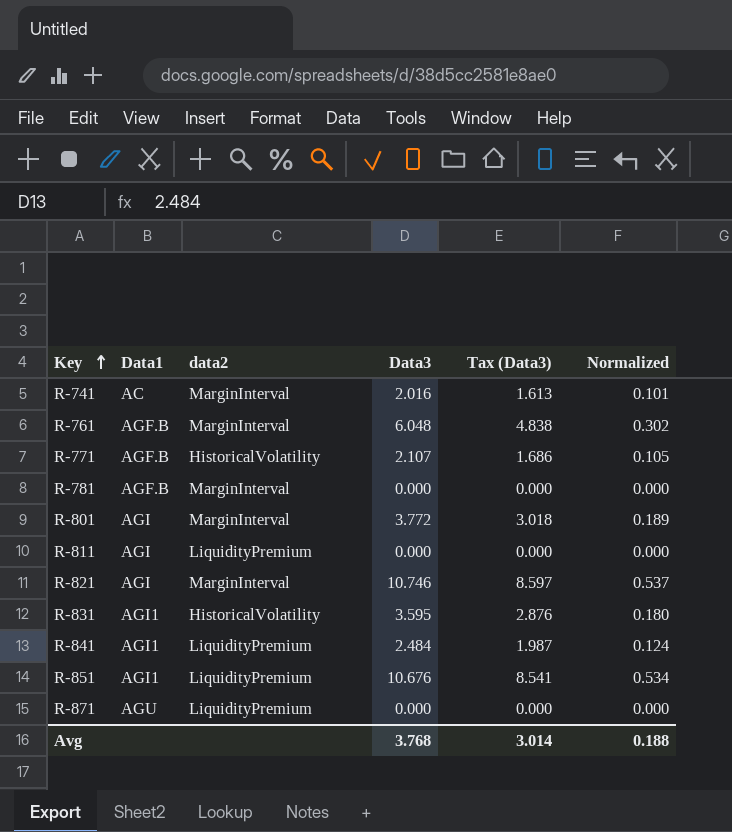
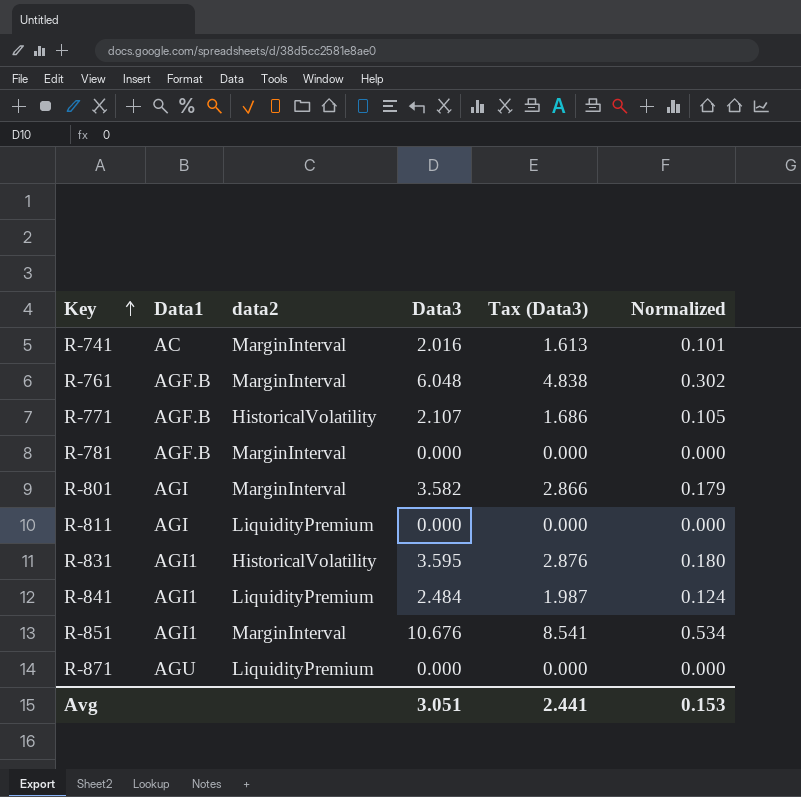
row R-821: AGI | MarginInterval | 10.746 | 8.597 | 0.537 -> none
R-801 | Data3: 3.772 -> 3.582
R-801 | Tax (Data3): 3.018 -> 2.866
R-801 | Normalized: 0.189 -> 0.179
R-851 | data2: LiquidityPremium -> MarginInterval
Avg | Data3: 3.768 -> 3.051
Avg | Tax (Data3): 3.014 -> 2.441
Avg | Normalized: 0.188 -> 0.153

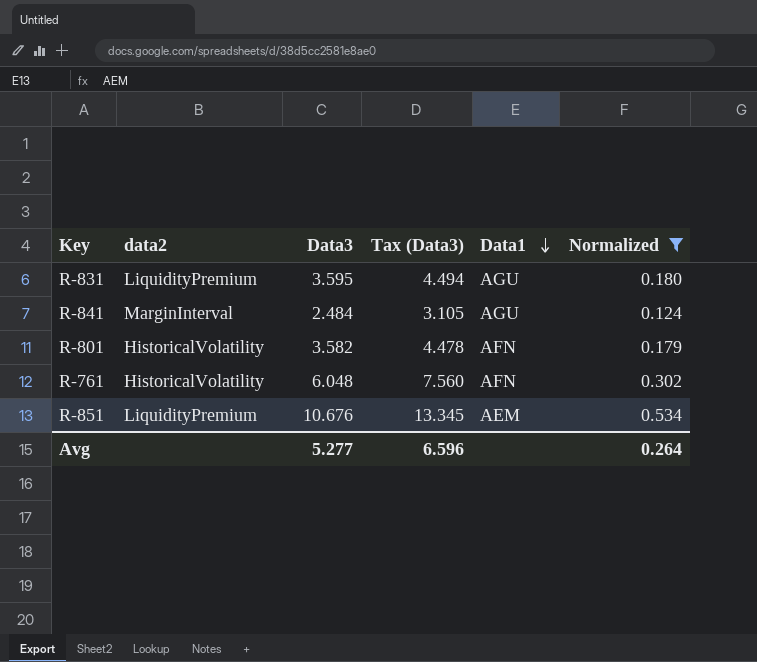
filter: none -> Normalized >= 0.124
row order: Key ascending -> Data1 descending
column Tax (Data3) | formula: [Data3] * 0.8 -> [Data3] * 1.25
column Data1 | position: 2 -> 5
R-831 | data2: HistoricalVolatility -> LiquidityPremium
R-831 | Data1: AGI1 -> AGU
R-841 | data2: LiquidityPremium -> MarginInterval
R-841 | Data1: AGI1 -> AGU
R-801 | data2: MarginInterval -> HistoricalVolatility
R-801 | Data1: AGI -> AFN
R-761 | data2: MarginInterval -> HistoricalVolatility
R-761 | Data1: AGF.B -> AFN
R-851 | data2: MarginInterval -> LiquidityPremium
R-851 | Data1: AGI1 -> AEM
Avg | Data3: 3.051 -> 5.277
Avg | Tax (Data3): 2.441 -> 6.596
Avg | Normalized: 0.153 -> 0.264

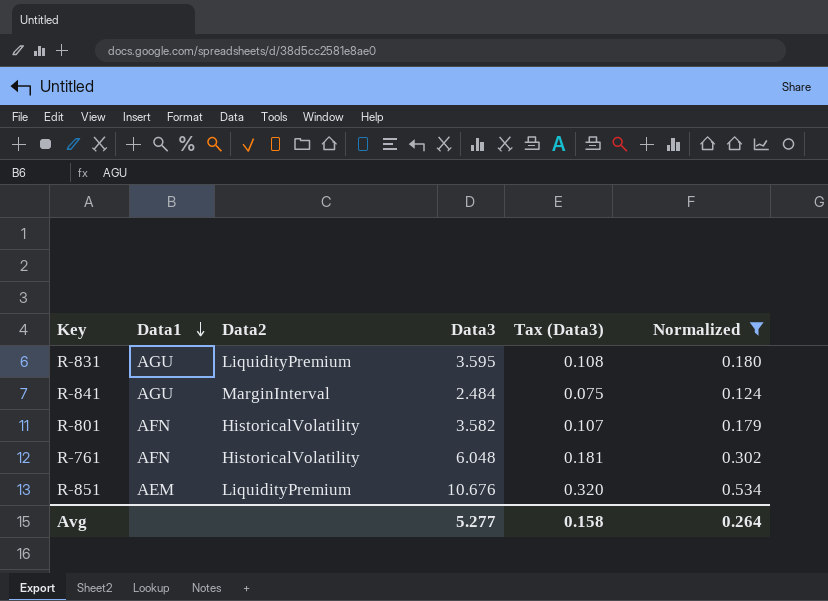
column Data1 | position: 5 -> 2
column name: data2 -> Data2
column Tax (Data3) | formula: [Data3] * 1.25 -> [Data3] * 0.03
Avg | Tax (Data3): 6.596 -> 0.158

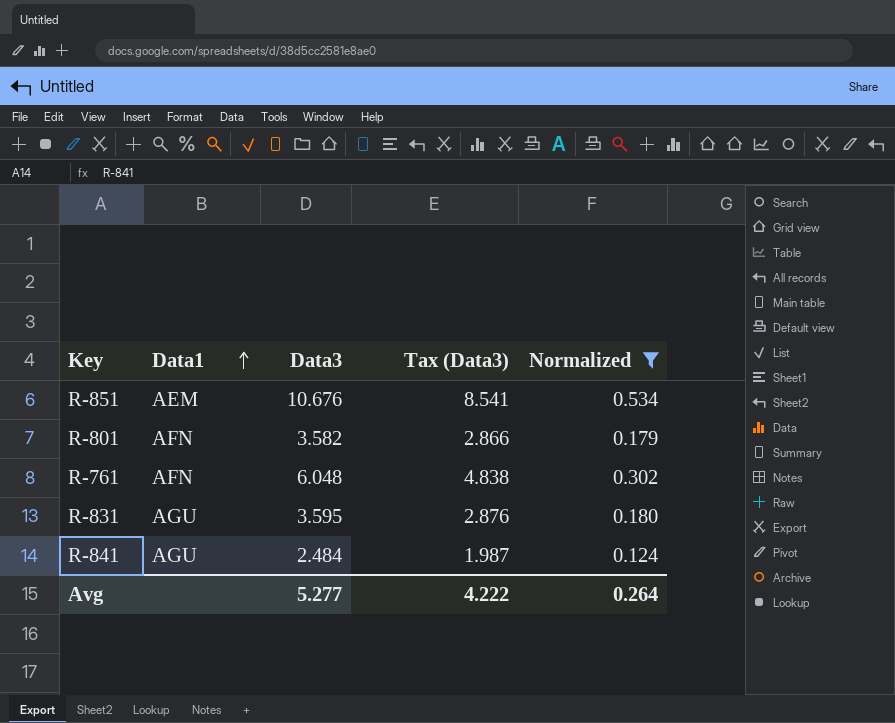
row order: Data1 descending -> Data1 ascending
column Data2 | position: 3 -> none
column Tax (Data3) | formula: [Data3] * 0.03 -> [Data3] * 0.8
Avg | Tax (Data3): 0.158 -> 4.222

